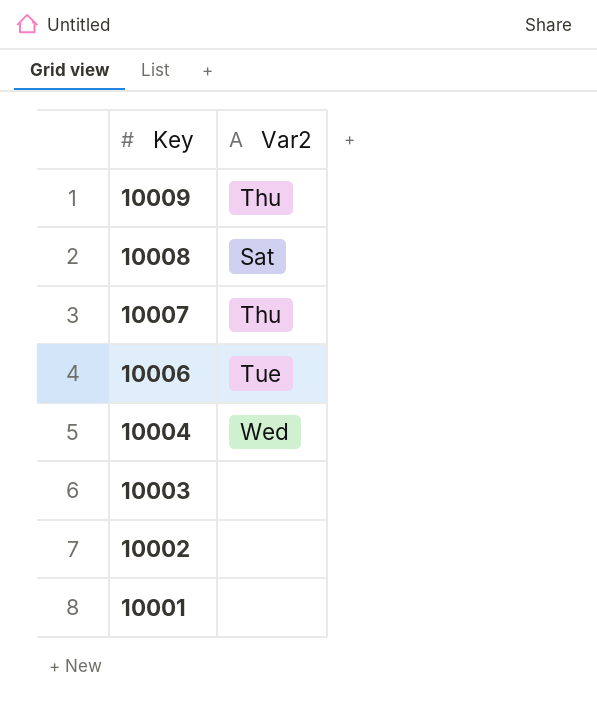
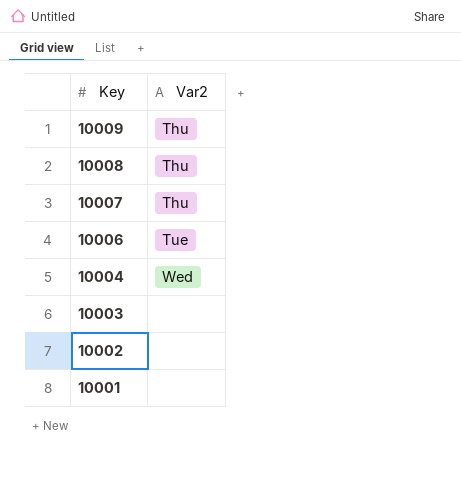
10008 | Var2: Sat -> Thu

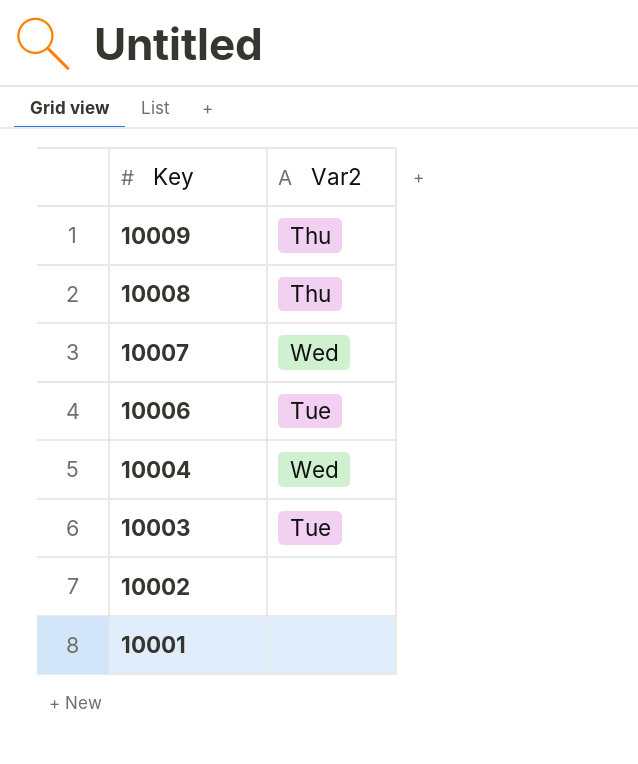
10007 | Var2: Thu -> Wed
10003 | Var2: none -> Tue

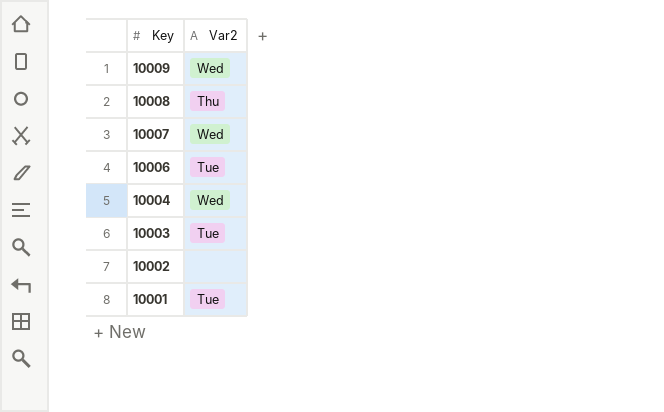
10009 | Var2: Thu -> Wed
10001 | Var2: none -> Tue

